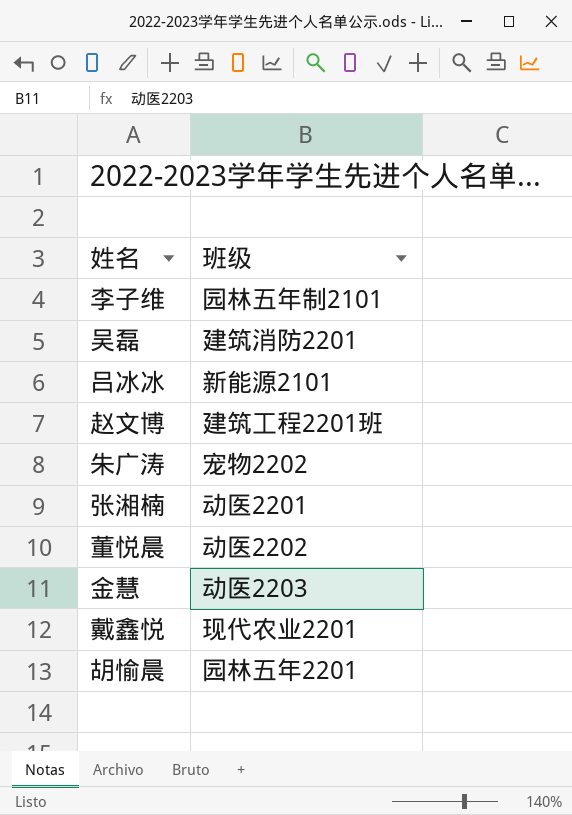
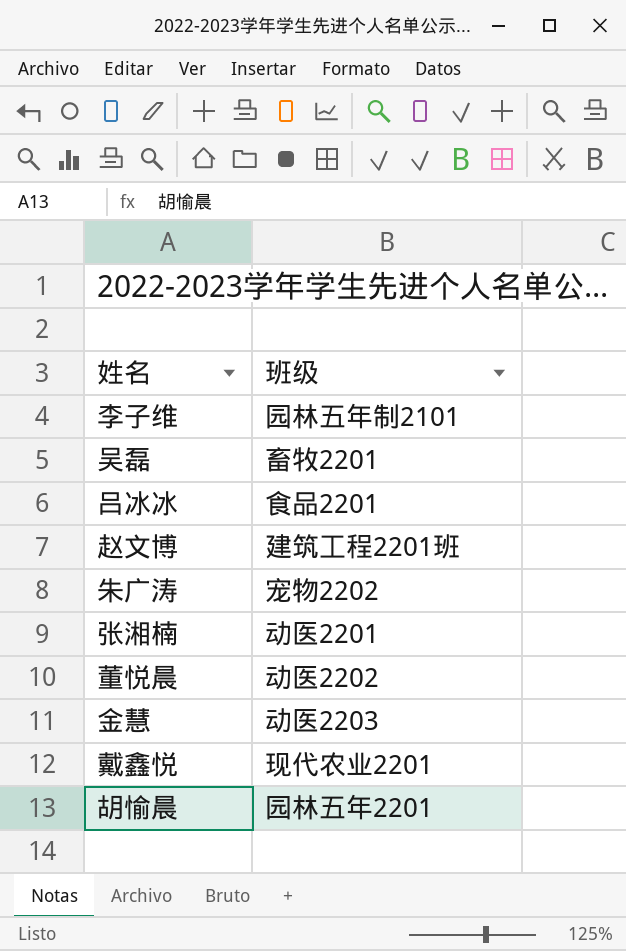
吴磊 | 班级: 建筑消防2201 -> 畜牧2201
吕冰冰 | 班级: 新能源2101 -> 食品2201

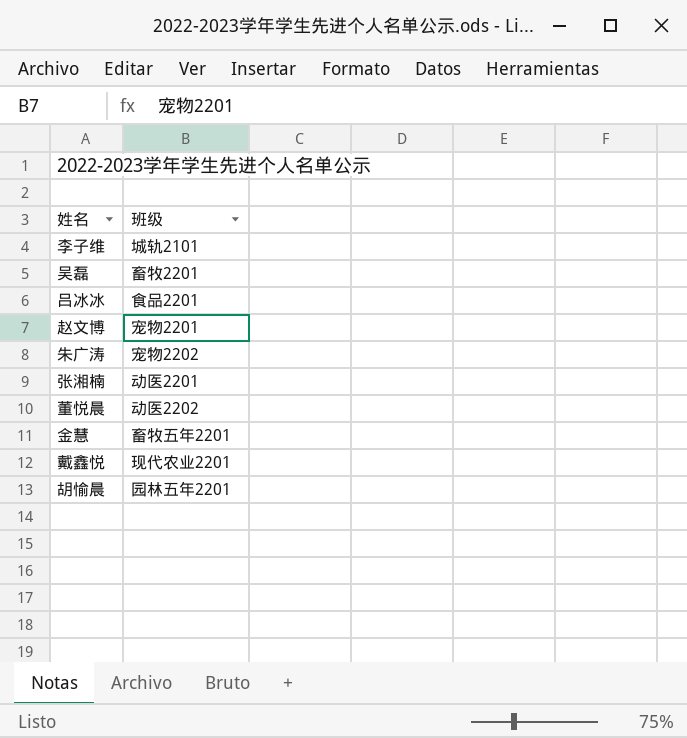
李子维 | 班级: 园林五年制2101 -> 城轨2101
赵文博 | 班级: 建筑工程2201班 -> 宠物2201
金慧 | 班级: 动医2203 -> 畜牧五年2201

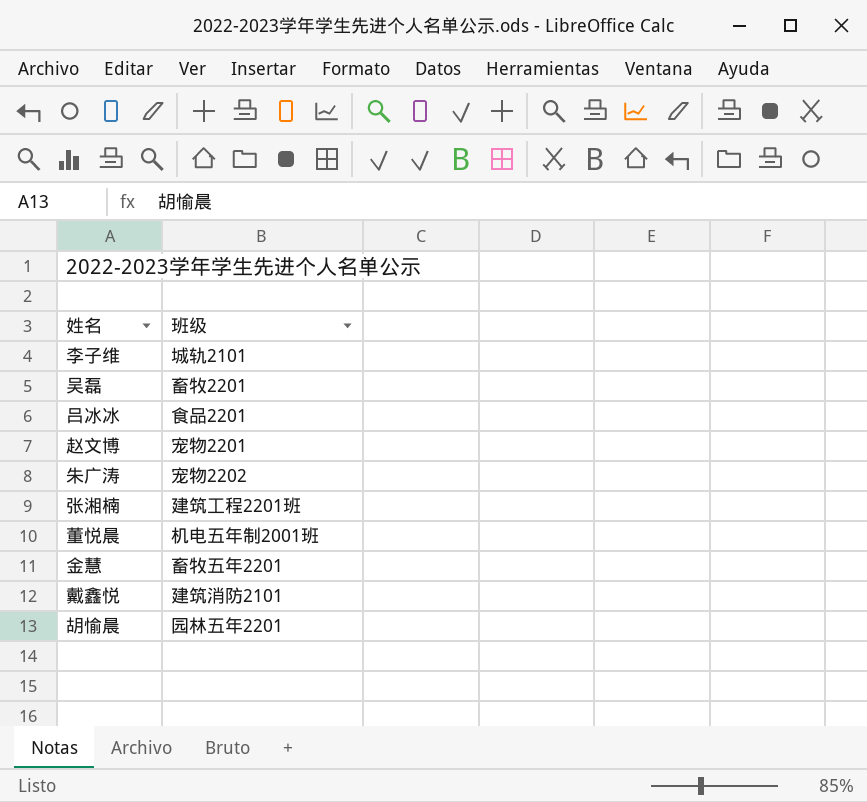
张湘楠 | 班级: 动医2201 -> 建筑工程2201班
董悦晨 | 班级: 动医2202 -> 机电五年制2001班
戴鑫悦 | 班级: 现代农业2201 -> 建筑消防2101

